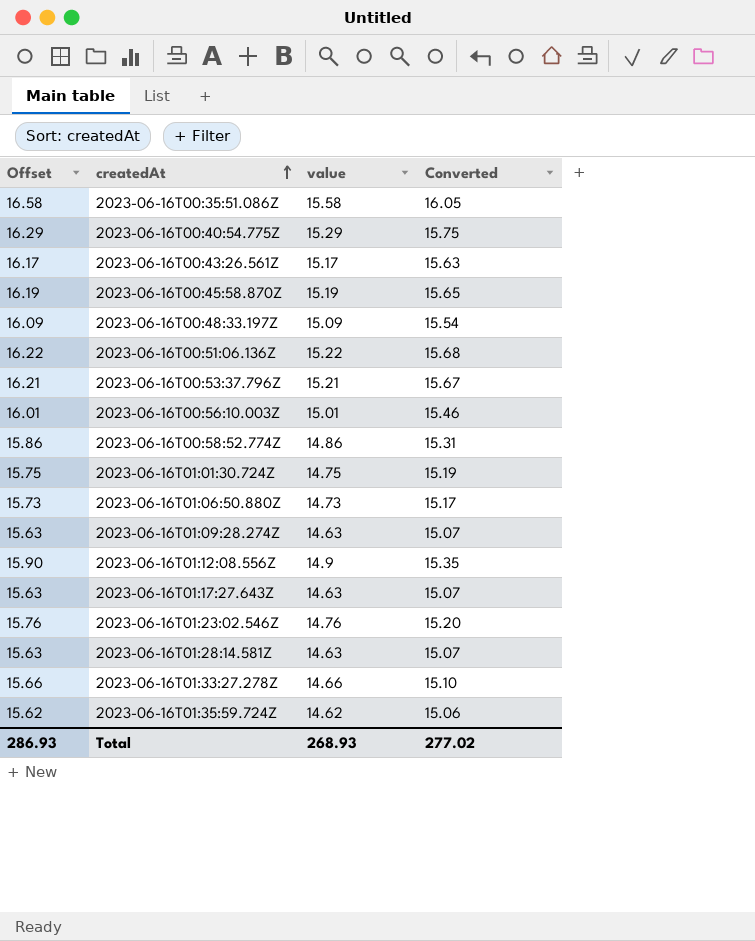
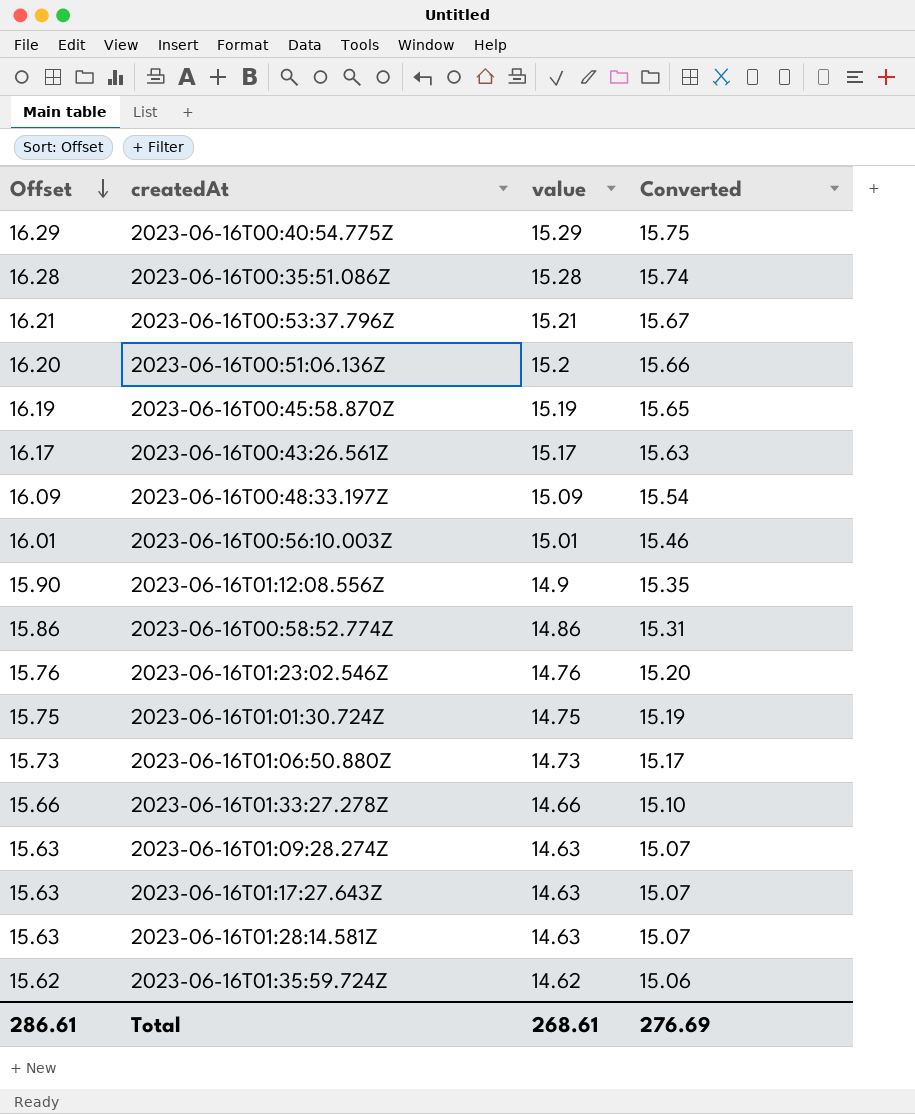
row order: createdAt ascending -> Offset descending
2023-06-16T00:35:51.086Z | Offset: 16.58 -> 16.28
2023-06-16T00:35:51.086Z | value: 15.58 -> 15.28
2023-06-16T00:35:51.086Z | Converted: 16.05 -> 15.74
2023-06-16T00:51:06.136Z | Offset: 16.22 -> 16.20
2023-06-16T00:51:06.136Z | value: 15.22 -> 15.2
2023-06-16T00:51:06.136Z | Converted: 15.68 -> 15.66
Total | Offset: 286.93 -> 286.61
Total | value: 268.93 -> 268.61
Total | Converted: 277.02 -> 276.69

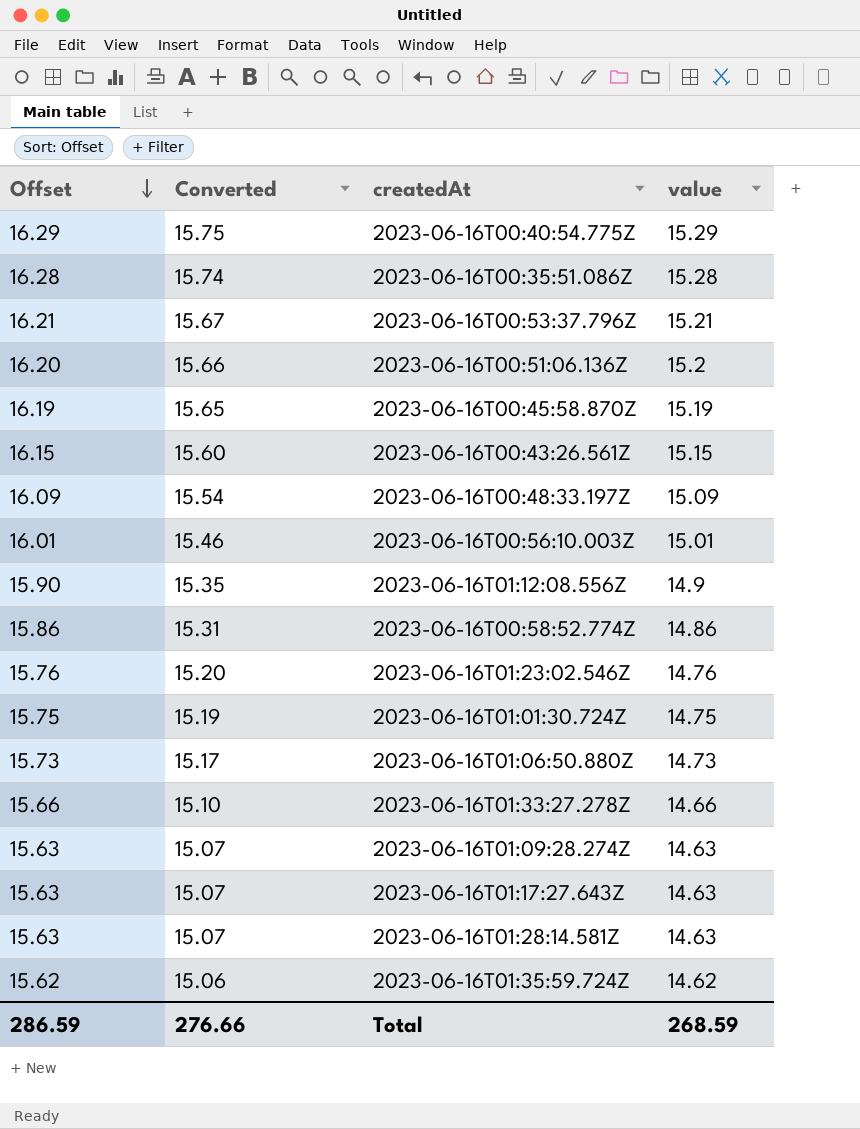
column Converted | position: 4 -> 2
2023-06-16T00:43:26.561Z | Offset: 16.17 -> 16.15
2023-06-16T00:43:26.561Z | Converted: 15.63 -> 15.60
2023-06-16T00:43:26.561Z | value: 15.17 -> 15.15
Total | Offset: 286.61 -> 286.59
Total | Converted: 276.69 -> 276.66
Total | value: 268.61 -> 268.59

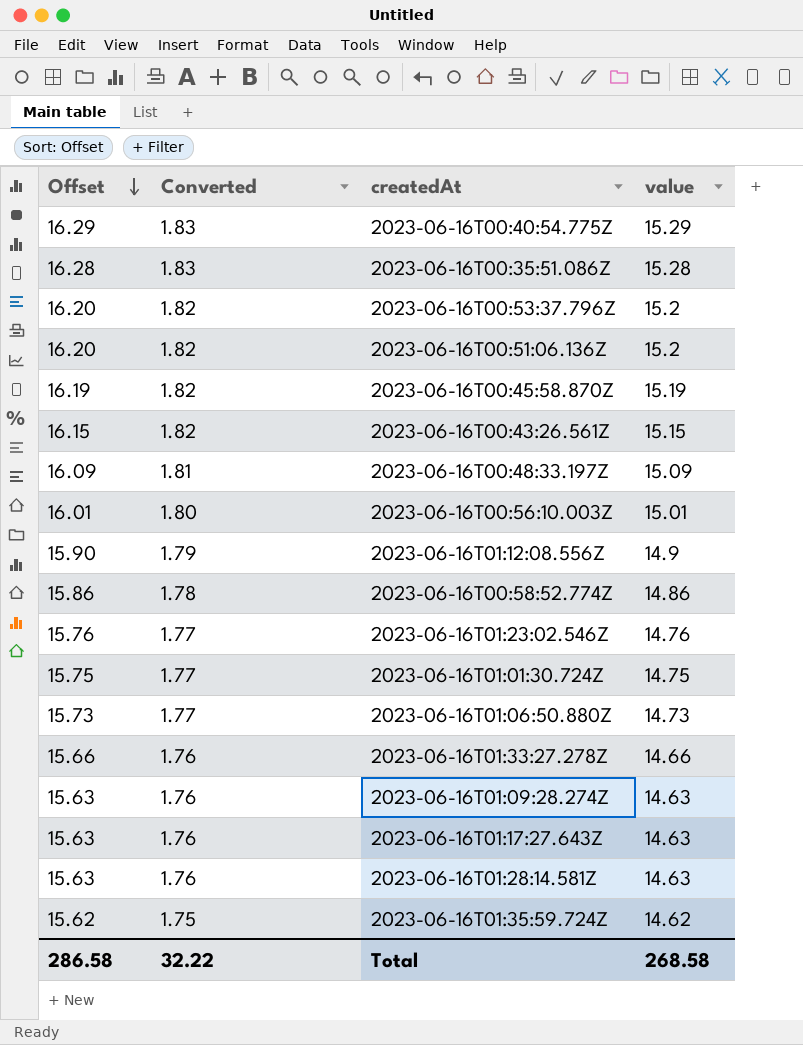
column Converted | formula: [value] * 1.03 -> [value] * 0.12
2023-06-16T00:53:37.796Z | Offset: 16.21 -> 16.20
2023-06-16T00:53:37.796Z | value: 15.21 -> 15.2
Total | Offset: 286.59 -> 286.58
Total | Converted: 276.66 -> 32.22
Total | value: 268.59 -> 268.58

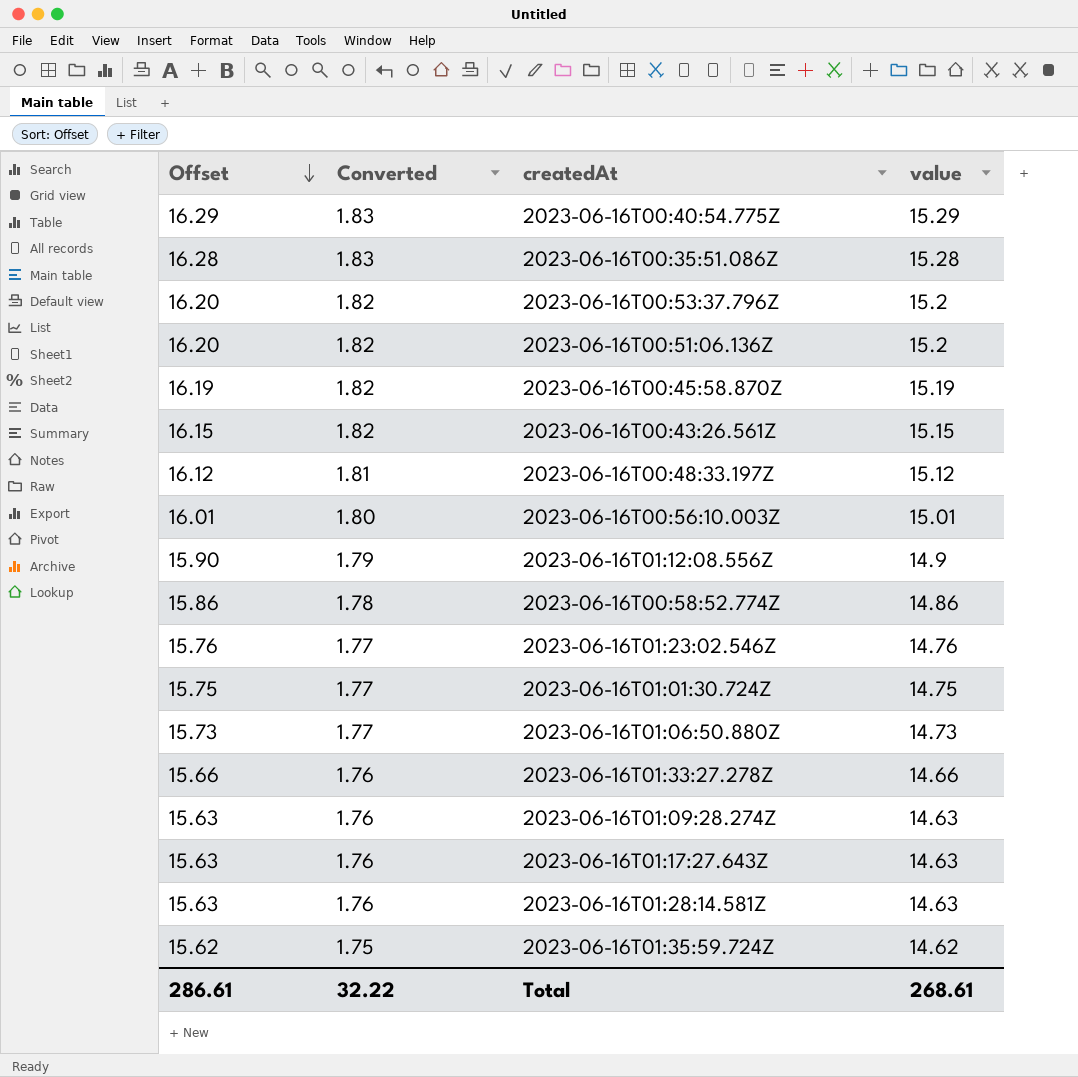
2023-06-16T00:48:33.197Z | Offset: 16.09 -> 16.12
2023-06-16T00:48:33.197Z | value: 15.09 -> 15.12
Total | Offset: 286.58 -> 286.61
Total | value: 268.58 -> 268.61

